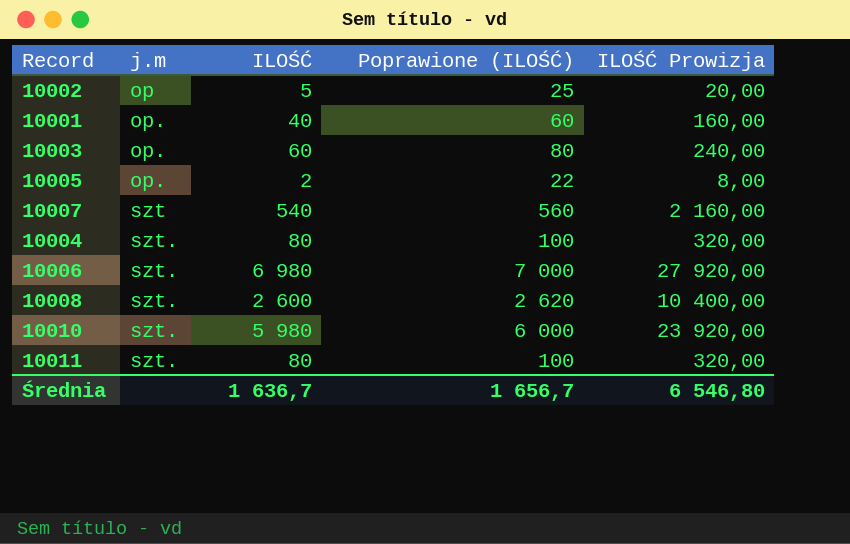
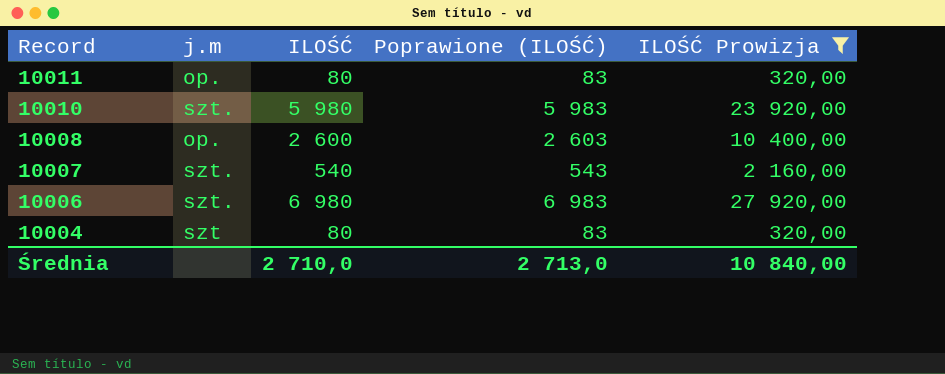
filter: none -> ILOŚĆ Prowizja >= 320,00
row order: j.m ascending -> Record descending
column Poprawione (ILOŚĆ) | formula: [ILOŚĆ] + 20 -> [ILOŚĆ] + 3
10011 | j.m: szt. -> op.
10008 | j.m: szt. -> op.
10007 | j.m: szt -> szt.
10004 | j.m: szt. -> szt
Średnia | ILOŚĆ: 1 636,7 -> 2 710,0
Średnia | Poprawione (ILOŚĆ): 1 656,7 -> 2 713,0
Średnia | ILOŚĆ Prowizja: 6 546,80 -> 10 840,00

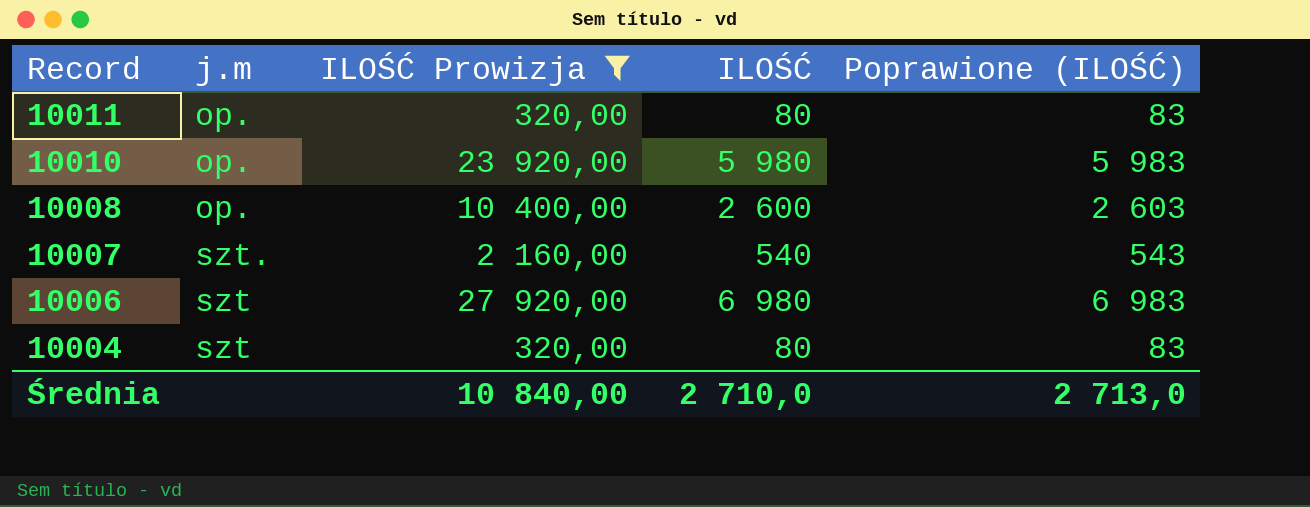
column ILOŚĆ Prowizja | position: 5 -> 3
10010 | j.m: szt. -> op.
10006 | j.m: szt. -> szt

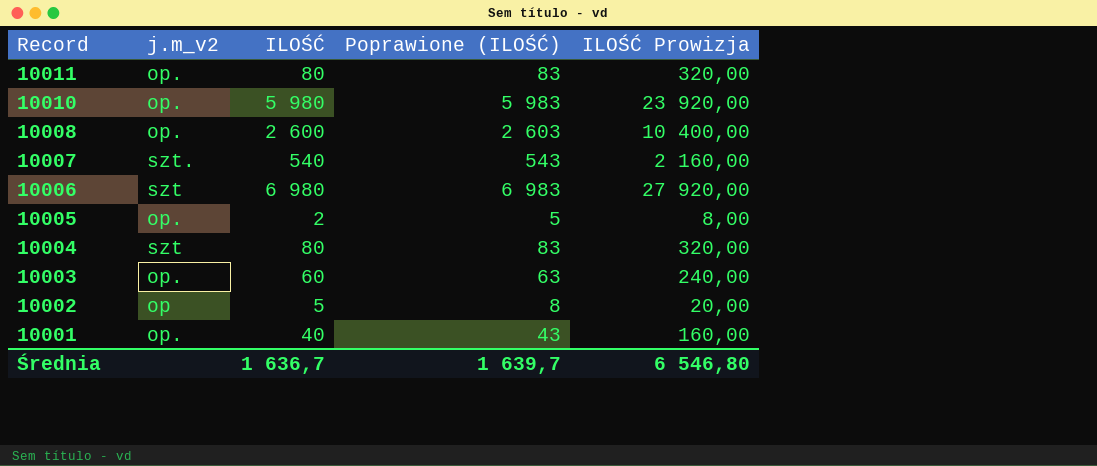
filter: ILOŚĆ Prowizja >= 320,00 -> none
column name: j.m -> j.m_v2
column ILOŚĆ Prowizja | position: 3 -> 5
Średnia | ILOŚĆ: 2 710,0 -> 1 636,7
Średnia | Poprawione (ILOŚĆ): 2 713,0 -> 1 639,7
Średnia | ILOŚĆ Prowizja: 10 840,00 -> 6 546,80

